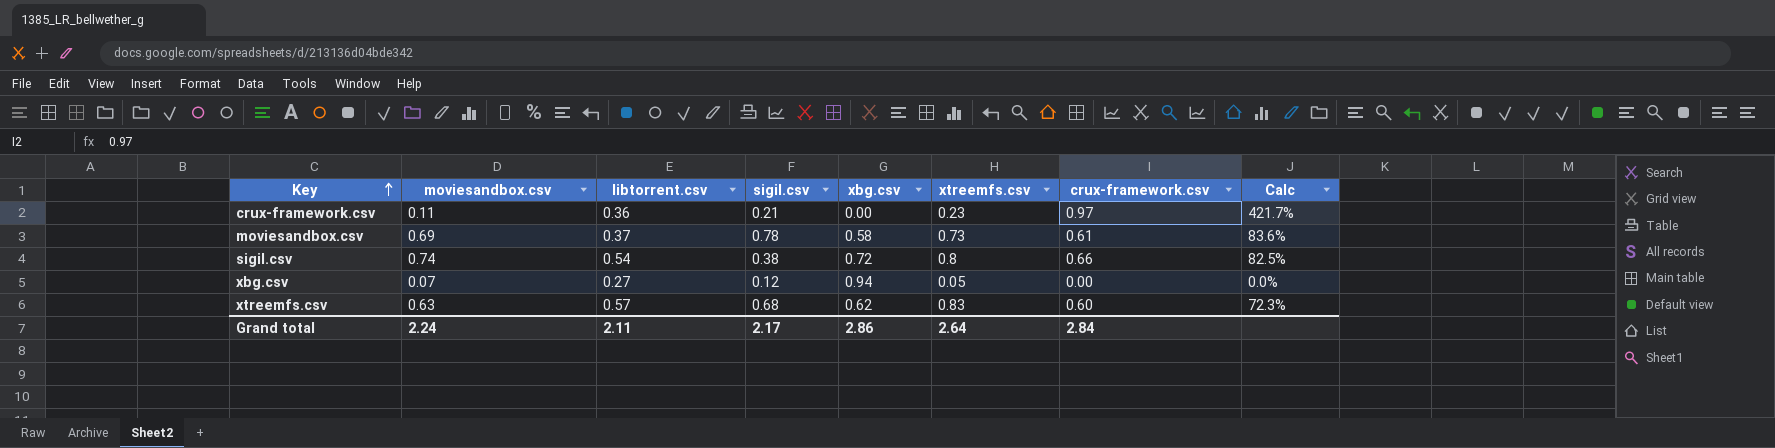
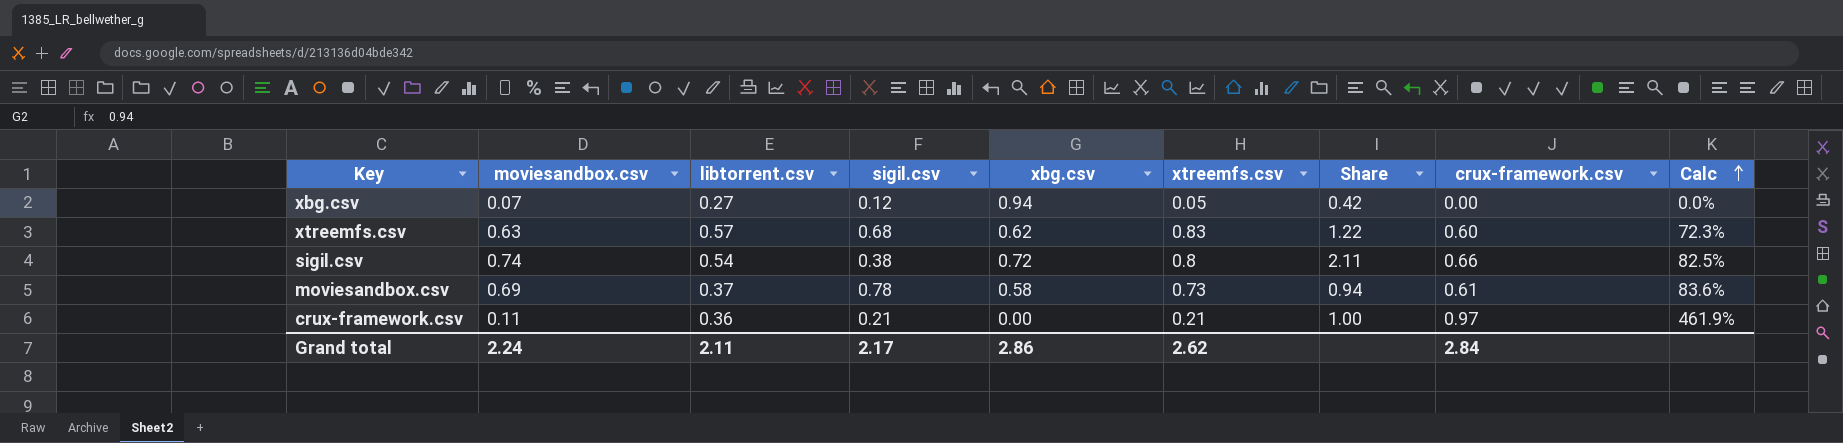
row order: Key ascending -> Calc ascending
column Share | formula: none -> [xtreemfs.csv] / [sigil.csv]
crux-framework.csv | xtreemfs.csv: 0.23 -> 0.21
crux-framework.csv | Calc: 421.7% -> 461.9%
Grand total | xtreemfs.csv: 2.64 -> 2.62

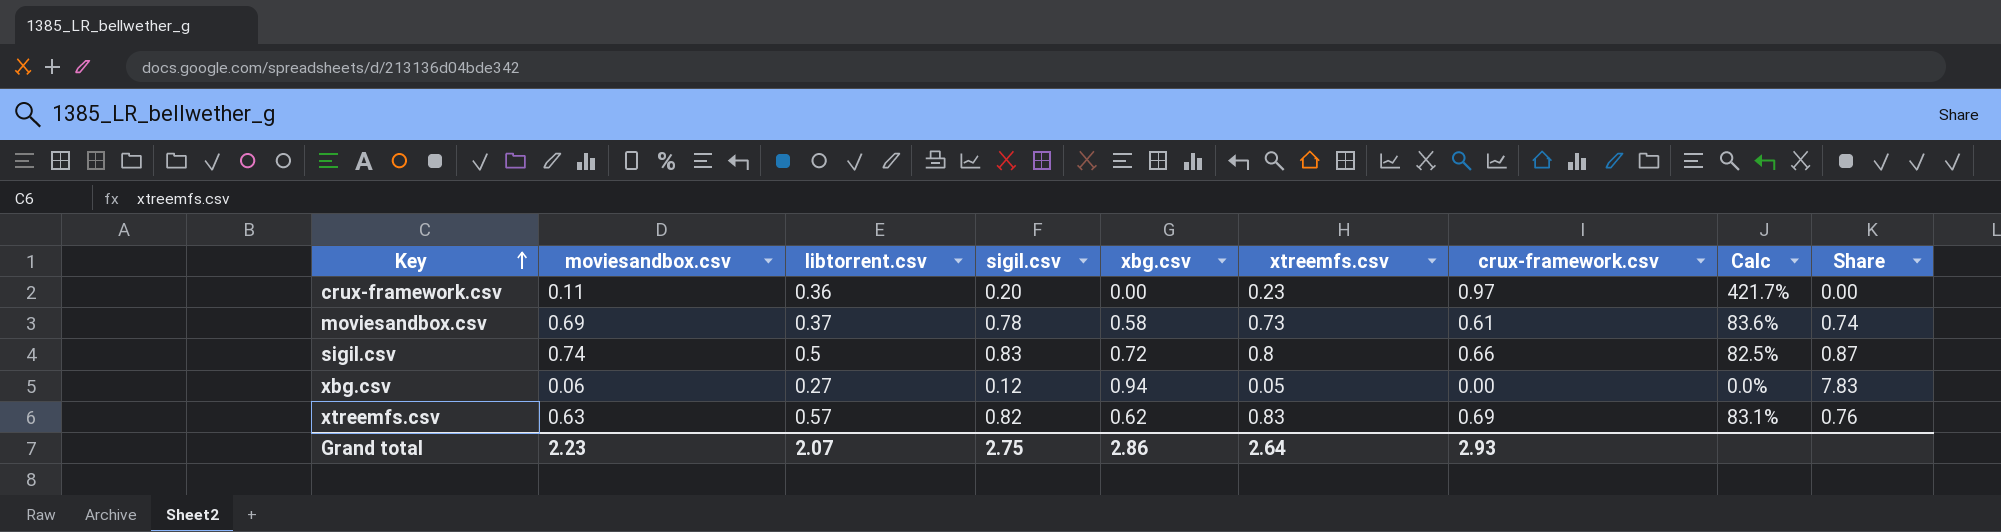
row order: Calc ascending -> Key ascending
column Share | formula: [xtreemfs.csv] / [sigil.csv] -> [xbg.csv] / [sigil.csv]
column Share | position: 7 -> 9
crux-framework.csv | sigil.csv: 0.21 -> 0.20
crux-framework.csv | xtreemfs.csv: 0.21 -> 0.23
crux-framework.csv | Calc: 461.9% -> 421.7%
sigil.csv | libtorrent.csv: 0.54 -> 0.5
sigil.csv | sigil.csv: 0.38 -> 0.83
xbg.csv | moviesandbox.csv: 0.07 -> 0.06
xtreemfs.csv | sigil.csv: 0.68 -> 0.82
xtreemfs.csv | crux-framework.csv: 0.60 -> 0.69
xtreemfs.csv | Calc: 72.3% -> 83.1%
Grand total | moviesandbox.csv: 2.24 -> 2.23
Grand total | libtorrent.csv: 2.11 -> 2.07
Grand total | sigil.csv: 2.17 -> 2.75
Grand total | xtreemfs.csv: 2.62 -> 2.64
Grand total | crux-framework.csv: 2.84 -> 2.93

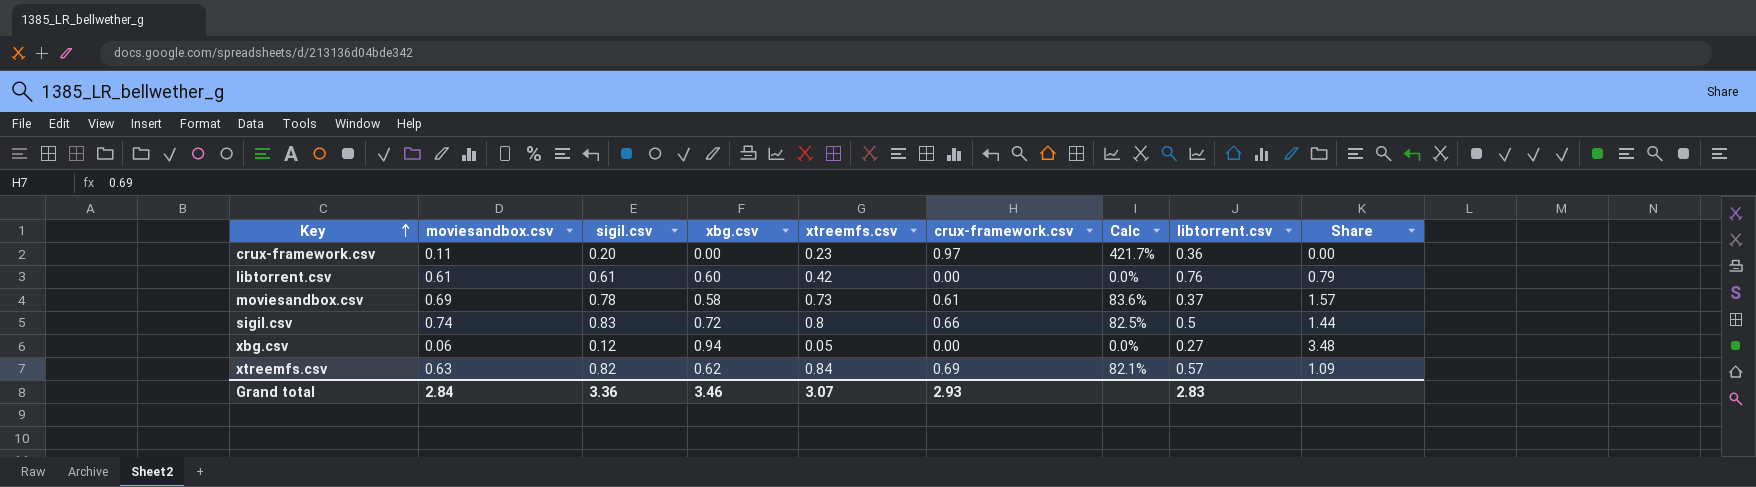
column libtorrent.csv | position: 3 -> 8
column Share | formula: [xbg.csv] / [sigil.csv] -> [xbg.csv] / [libtorrent.csv]
row libtorrent.csv: none -> 0.61 | 0.61 | 0.60 | 0.42 | 0.00 | 0.0% | 0.76 | 0.79
xtreemfs.csv | xtreemfs.csv: 0.83 -> 0.84
xtreemfs.csv | Calc: 83.1% -> 82.1%
Grand total | moviesandbox.csv: 2.23 -> 2.84
Grand total | sigil.csv: 2.75 -> 3.36
Grand total | xbg.csv: 2.86 -> 3.46
Grand total | xtreemfs.csv: 2.64 -> 3.07
Grand total | libtorrent.csv: 2.07 -> 2.83

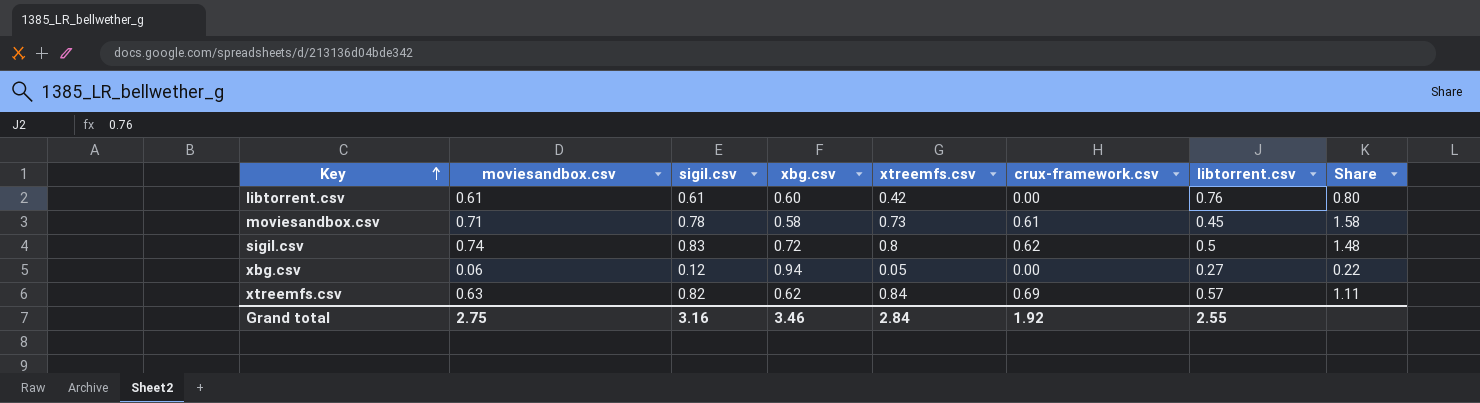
column Calc | formula: [crux-framework.csv] / [xtreemfs.csv] -> none
column Share | formula: [xbg.csv] / [libtorrent.csv] -> [moviesandbox.csv] / [libtorrent.csv]
row crux-framework.csv: 0.11 | 0.20 | 0.00 | 0.23 | 0.97 | 421.7% | 0.36 | 0.00 -> none
moviesandbox.csv | moviesandbox.csv: 0.69 -> 0.71
moviesandbox.csv | libtorrent.csv: 0.37 -> 0.45
sigil.csv | crux-framework.csv: 0.66 -> 0.62
Grand total | moviesandbox.csv: 2.84 -> 2.75
Grand total | sigil.csv: 3.36 -> 3.16
Grand total | xtreemfs.csv: 3.07 -> 2.84
Grand total | crux-framework.csv: 2.93 -> 1.92
Grand total | libtorrent.csv: 2.83 -> 2.55

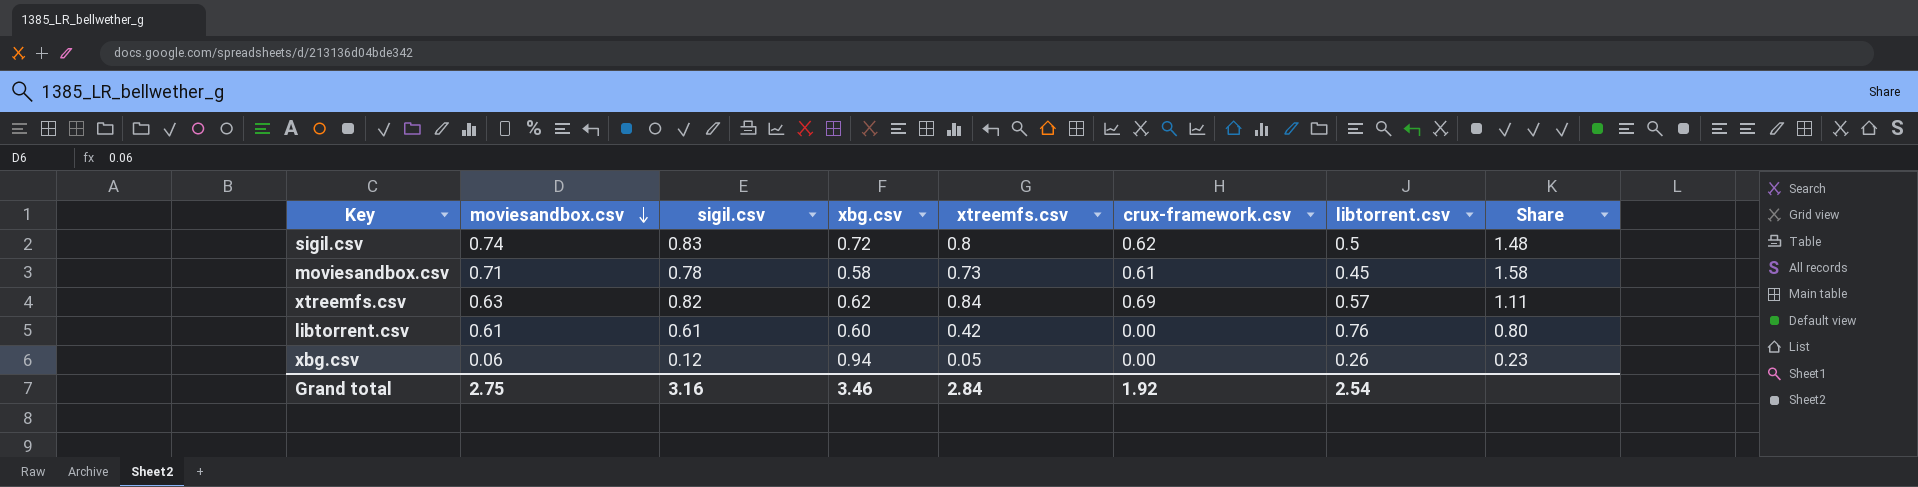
row order: Key ascending -> moviesandbox.csv descending
xbg.csv | libtorrent.csv: 0.27 -> 0.26
xbg.csv | Share: 0.22 -> 0.23
Grand total | libtorrent.csv: 2.55 -> 2.54

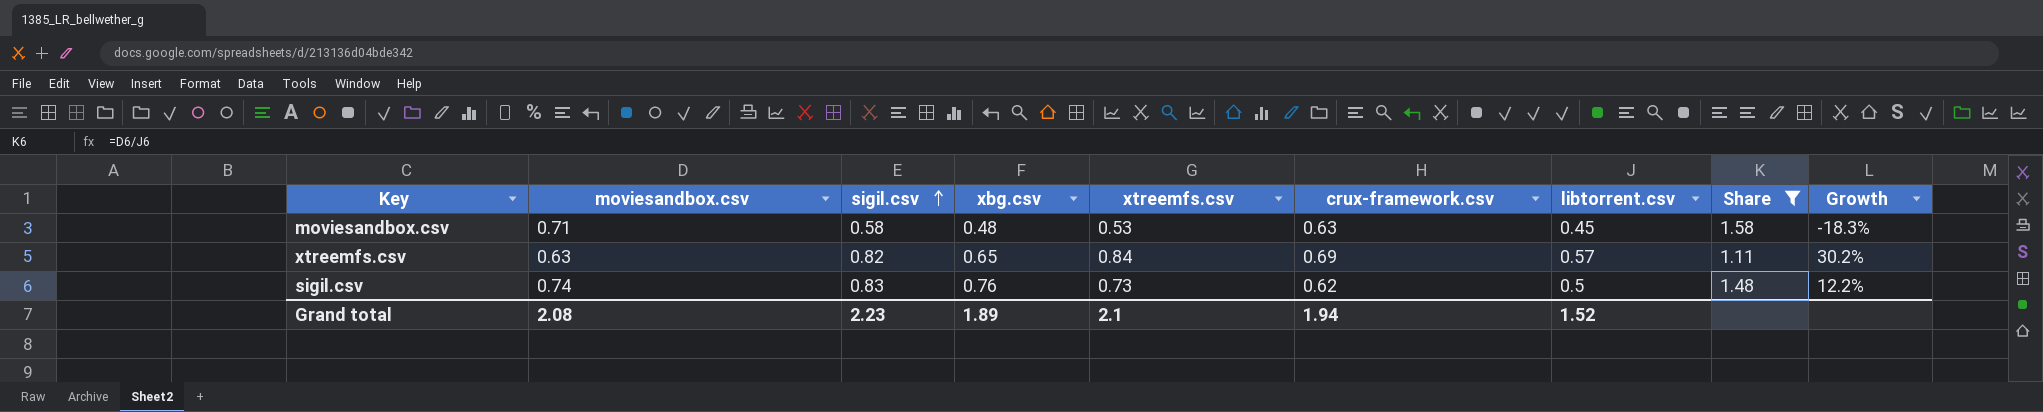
filter: none -> Share >= 1.11
row order: moviesandbox.csv descending -> sigil.csv ascending
column Growth | formula: none -> ([sigil.csv] - [moviesandbox.csv]) / [moviesandbox.csv]
moviesandbox.csv | sigil.csv: 0.78 -> 0.58
moviesandbox.csv | xbg.csv: 0.58 -> 0.48
moviesandbox.csv | xtreemfs.csv: 0.73 -> 0.53
moviesandbox.csv | crux-framework.csv: 0.61 -> 0.63
xtreemfs.csv | xbg.csv: 0.62 -> 0.65
sigil.csv | xbg.csv: 0.72 -> 0.76
sigil.csv | xtreemfs.csv: 0.8 -> 0.73
Grand total | moviesandbox.csv: 2.75 -> 2.08
Grand total | sigil.csv: 3.16 -> 2.23
Grand total | xbg.csv: 3.46 -> 1.89
Grand total | xtreemfs.csv: 2.84 -> 2.1
Grand total | crux-framework.csv: 1.92 -> 1.94
Grand total | libtorrent.csv: 2.54 -> 1.52

